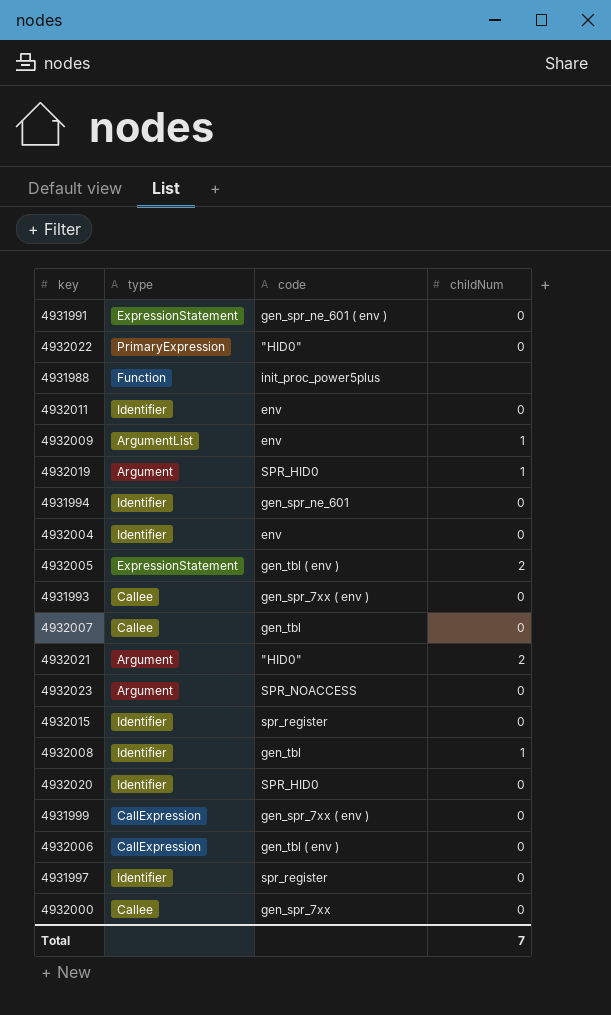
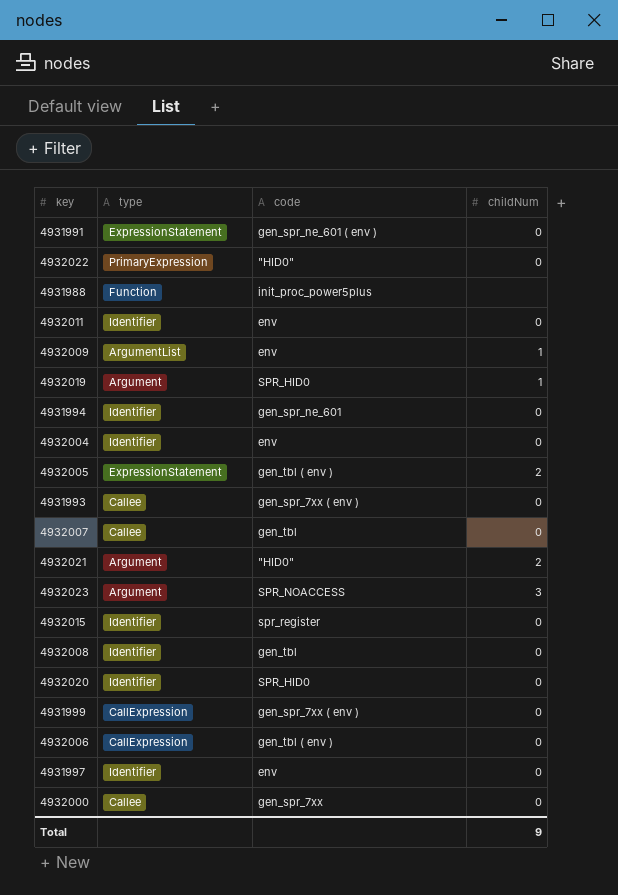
4932023 | childNum: 0 -> 3
4932008 | childNum: 1 -> 0
4931997 | code: spr_register -> env
Total | childNum: 7 -> 9

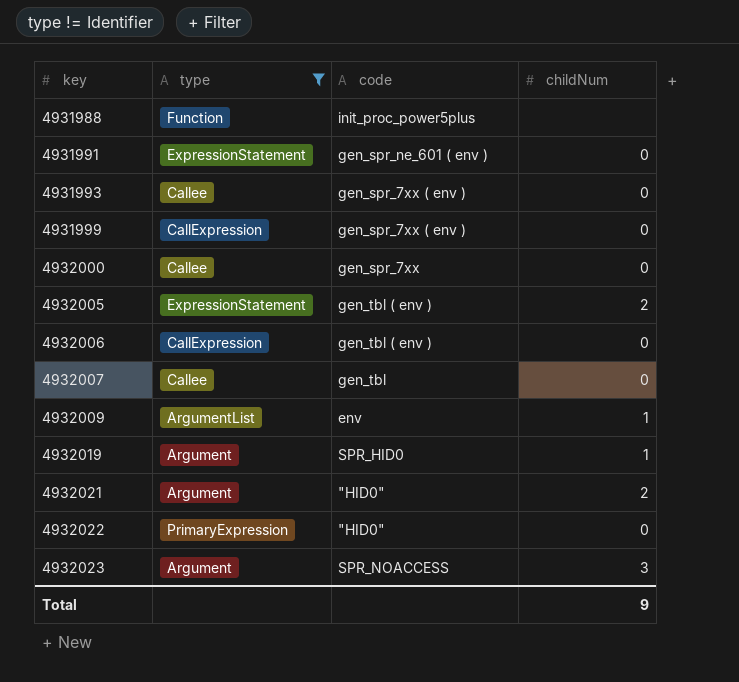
filter: none -> type != Identifier
row order: none -> key ascending

